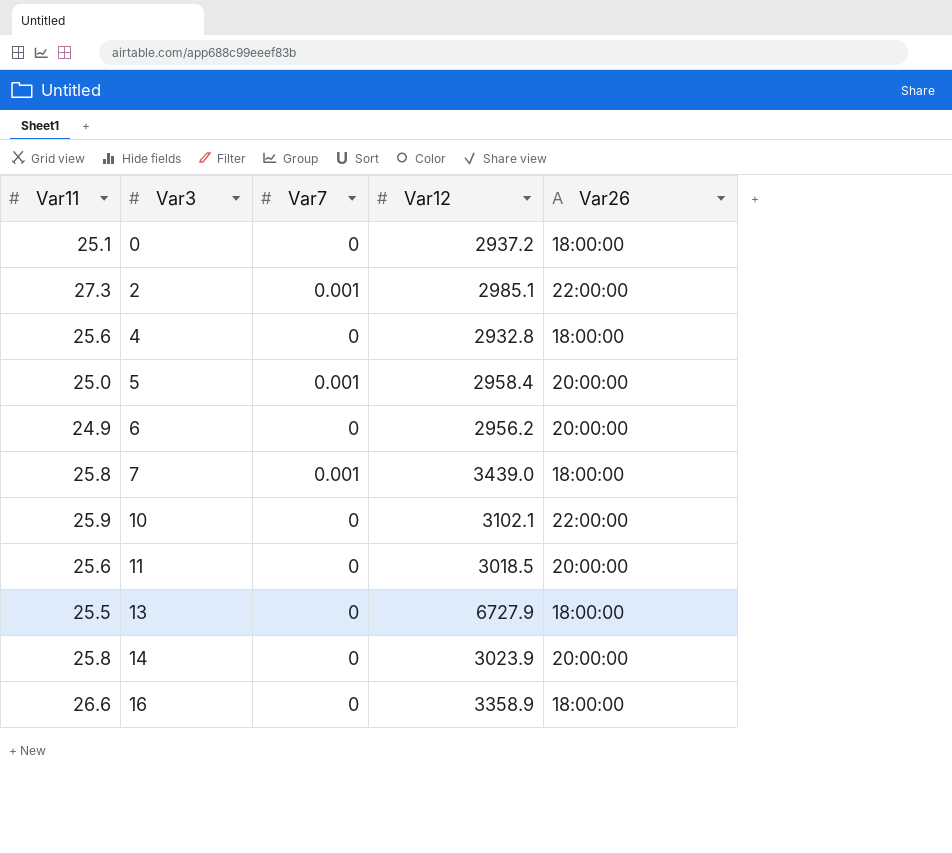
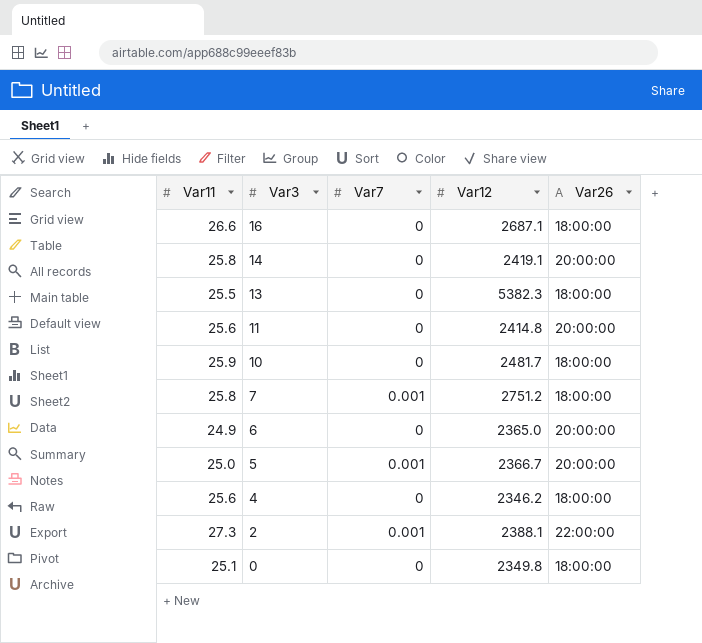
row order: Var3 ascending -> Var3 descending
16 | Var12: 3358.9 -> 2687.1
14 | Var12: 3023.9 -> 2419.1
13 | Var12: 6727.9 -> 5382.3
11 | Var12: 3018.5 -> 2414.8
10 | Var12: 3102.1 -> 2481.7
10 | Var26: 22:00:00 -> 18:00:00
7 | Var12: 3439.0 -> 2751.2
6 | Var12: 2956.2 -> 2365.0
5 | Var12: 2958.4 -> 2366.7
4 | Var12: 2932.8 -> 2346.2
2 | Var12: 2985.1 -> 2388.1
0 | Var12: 2937.2 -> 2349.8

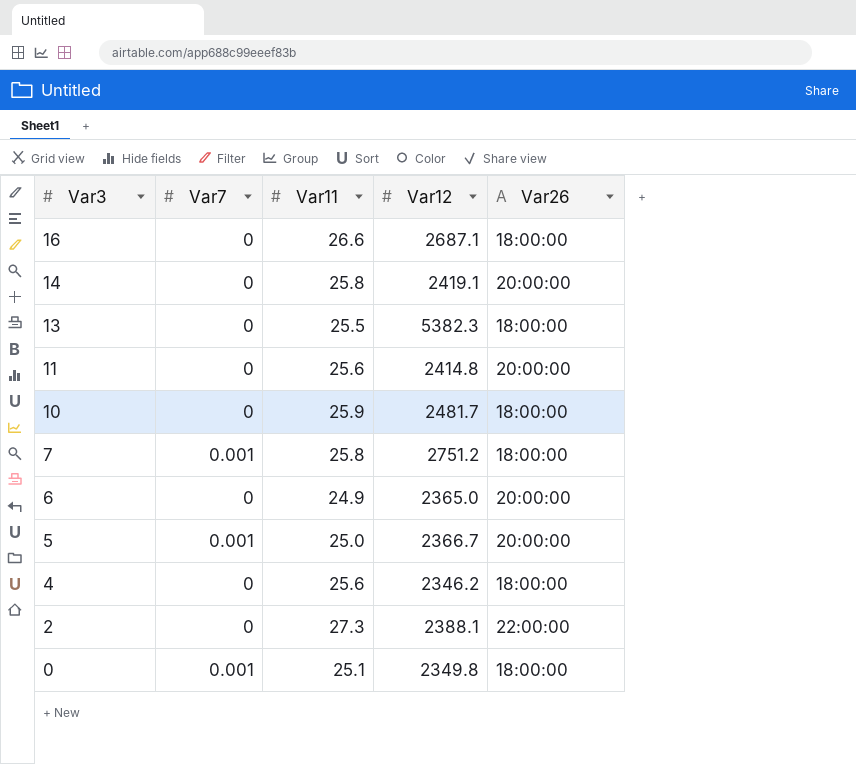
column Var11 | position: 1 -> 3
2 | Var7: 0.001 -> 0
0 | Var7: 0 -> 0.001

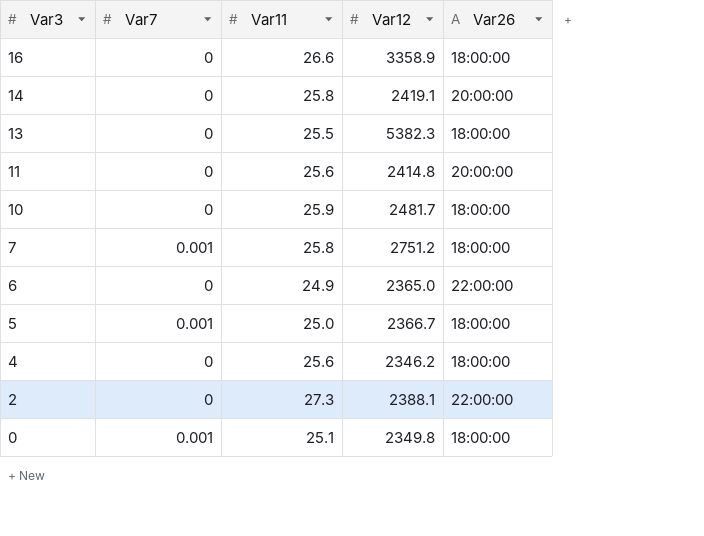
16 | Var12: 2687.1 -> 3358.9
6 | Var26: 20:00:00 -> 22:00:00
5 | Var26: 20:00:00 -> 18:00:00

